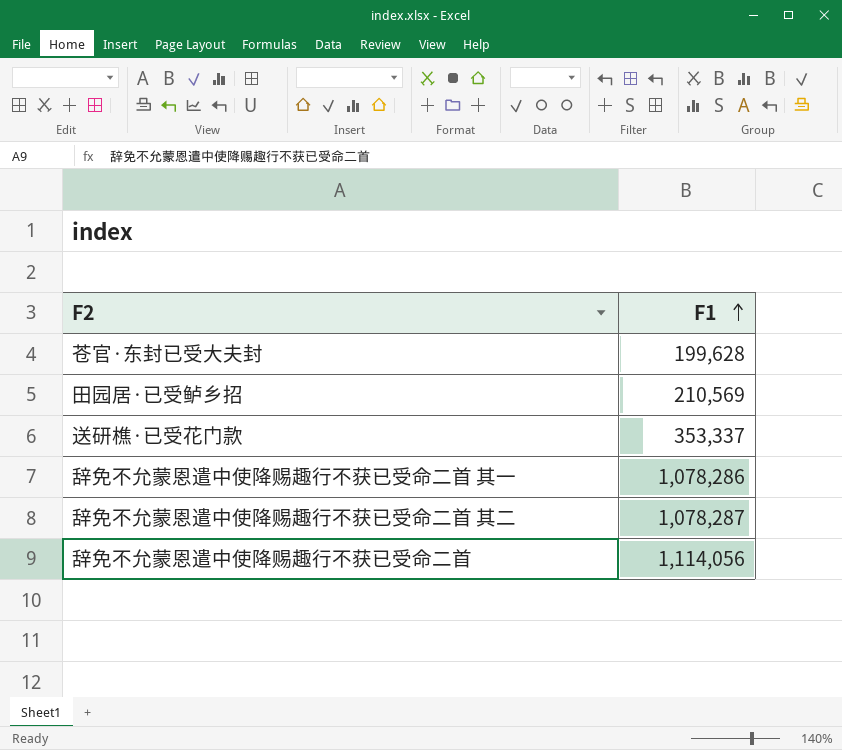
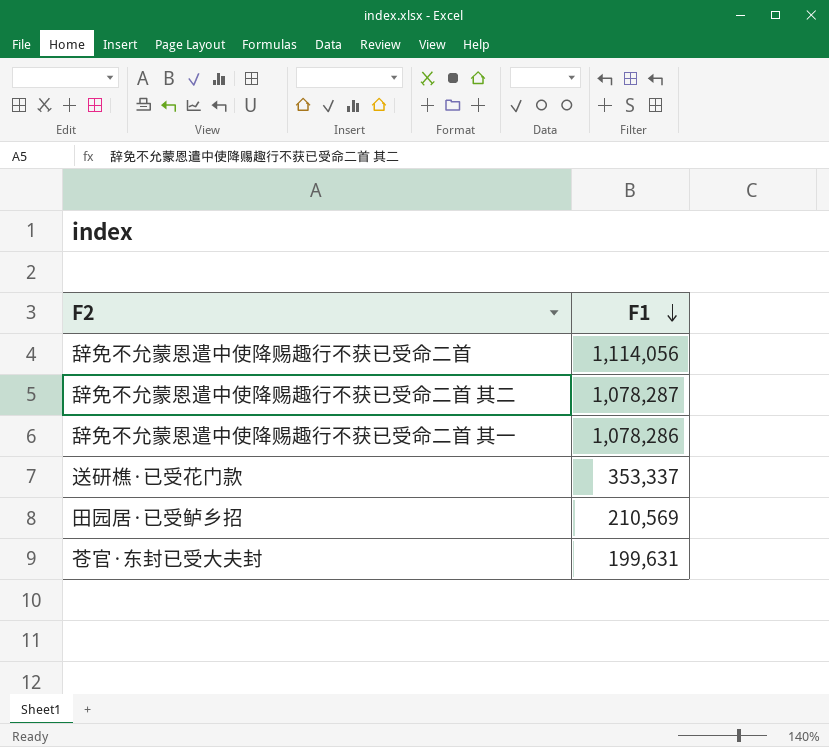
row order: F1 ascending -> F1 descending
苍官·东封已受大夫封 | F1: 199,628 -> 199,631

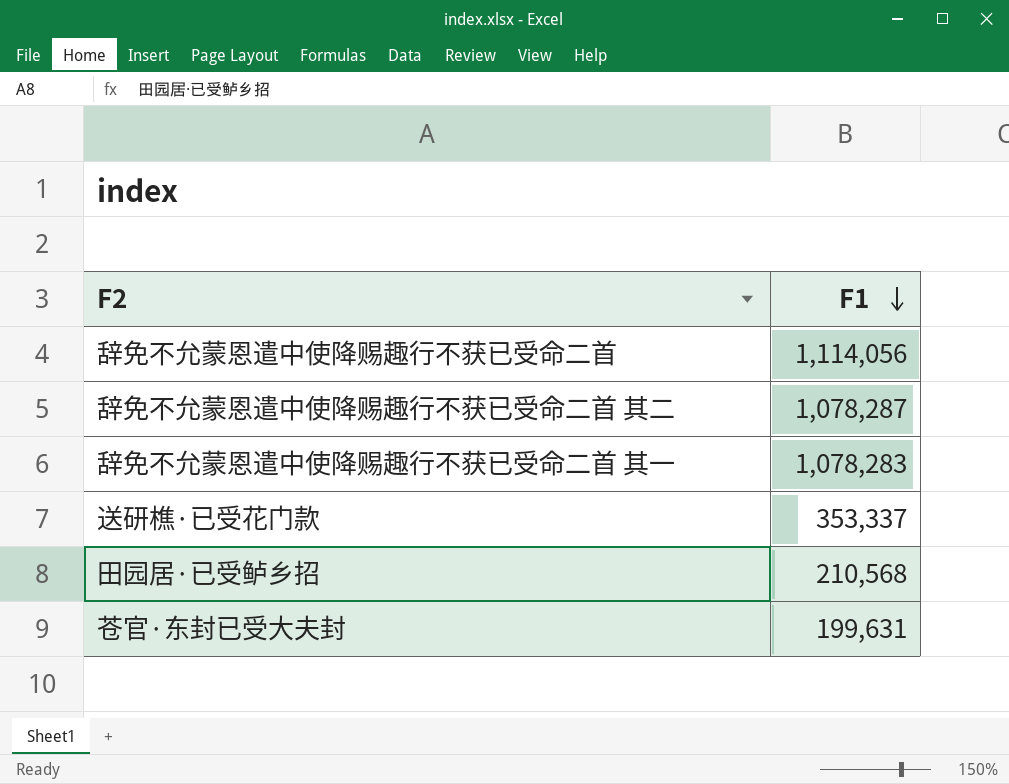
辞免不允蒙恩遣中使降赐趣行不获已受命二首 其一 | F1: 1,078,286 -> 1,078,283
田园居·已受鲈乡招 | F1: 210,569 -> 210,568

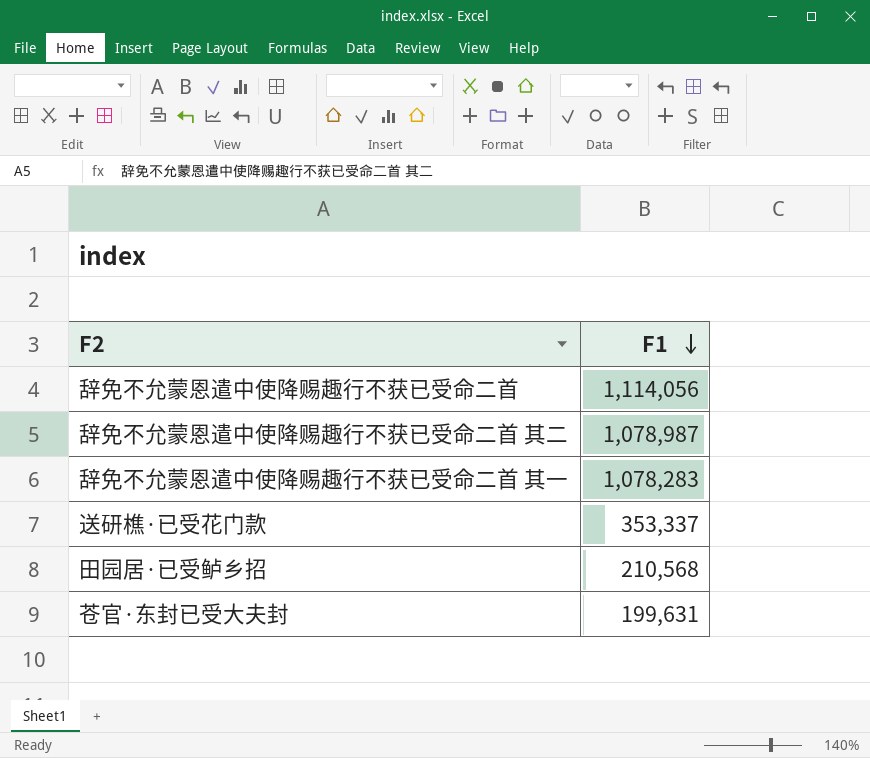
辞免不允蒙恩遣中使降赐趣行不获已受命二首 其二 | F1: 1,078,287 -> 1,078,987

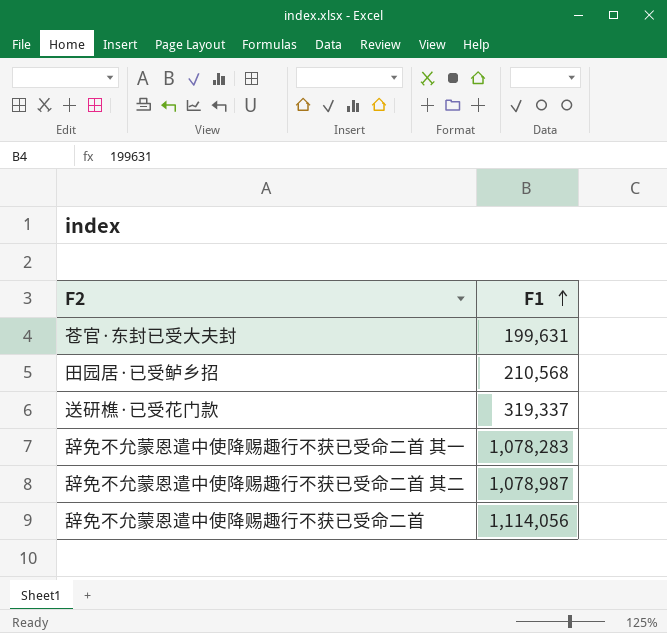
row order: F1 descending -> F1 ascending
送研樵·已受花门款 | F1: 353,337 -> 319,337

